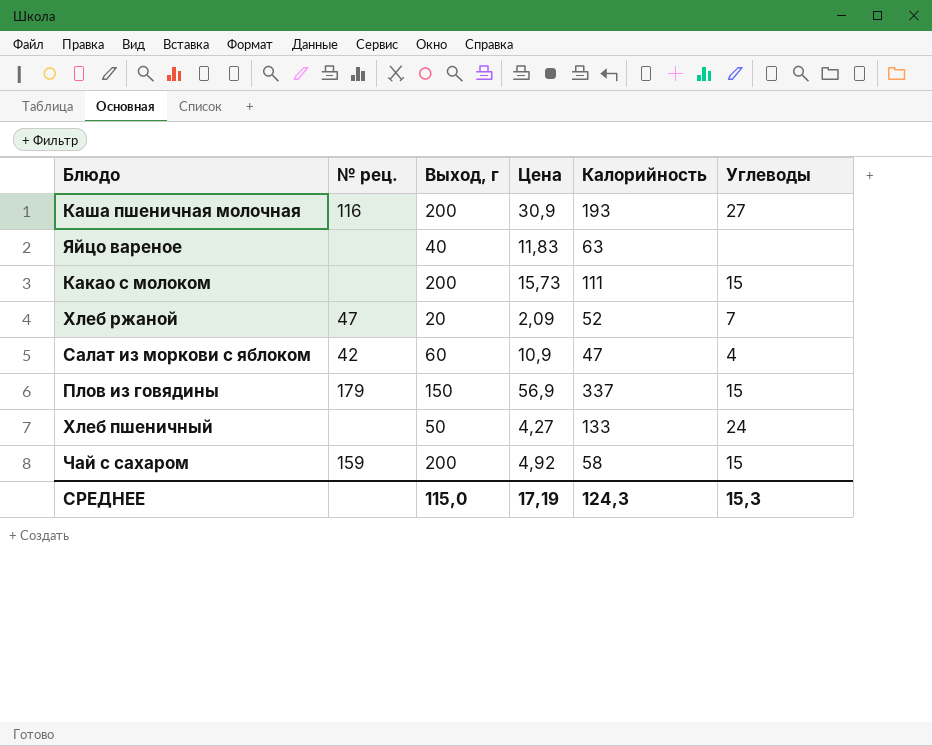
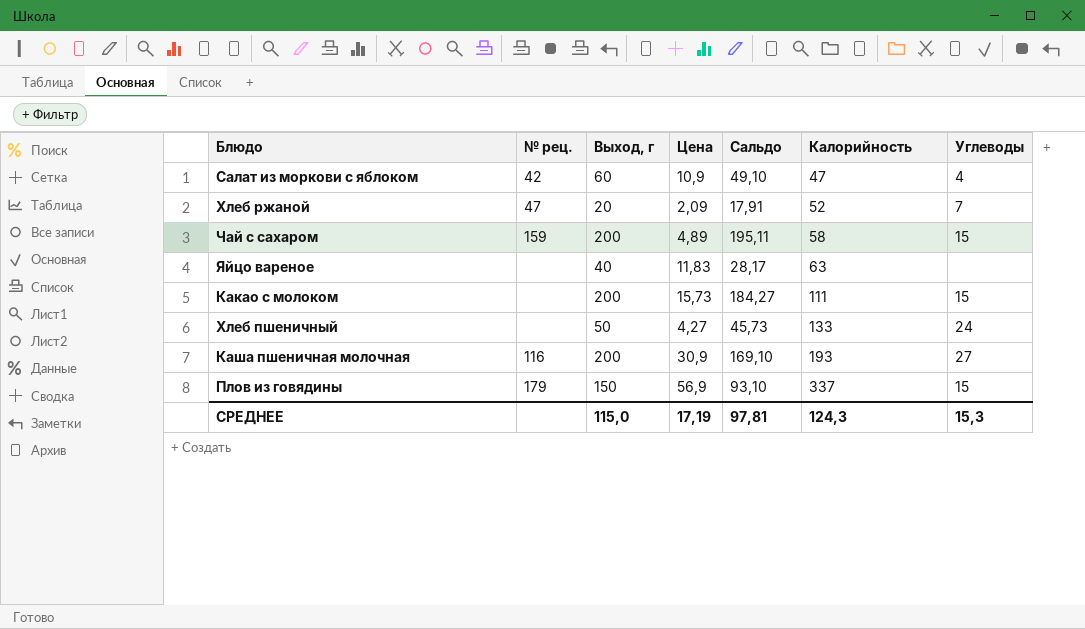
row order: none -> Калорийность ascending
column Сальдо | formula: none -> [Выход, г] - [Цена]
Чай с сахаром | Цена: 4,92 -> 4,89

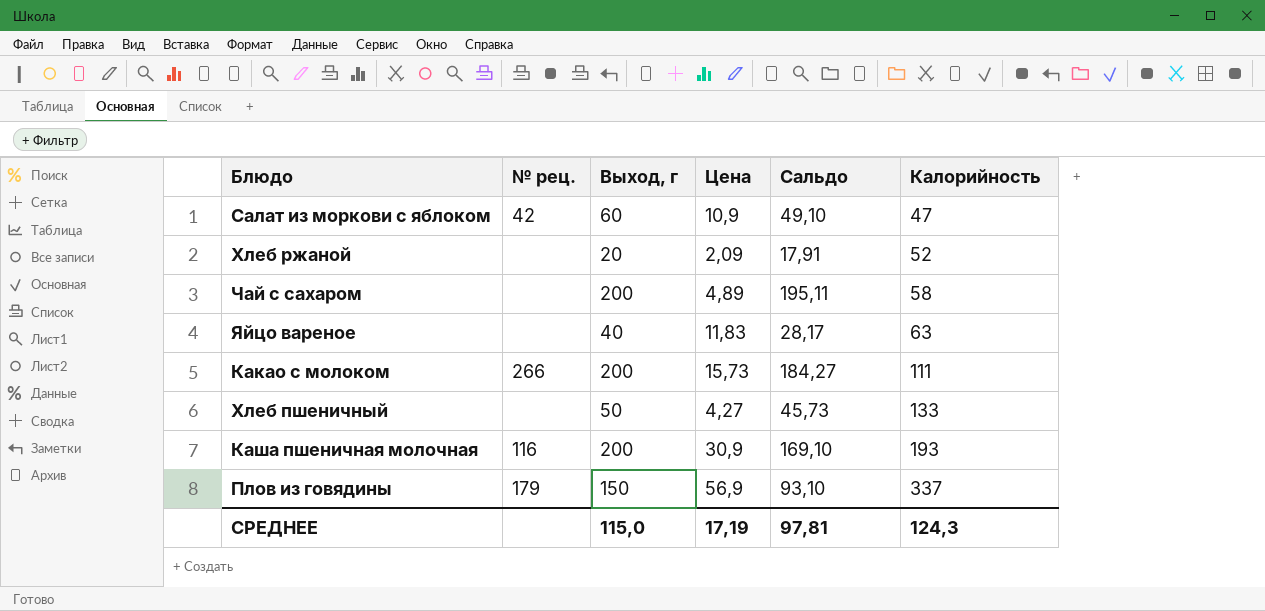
column Углеводы | position: 7 -> none
Хлеб ржаной | № рец.: 47 -> none
Чай с сахаром | № рец.: 159 -> none
Какао с молоком | № рец.: none -> 266

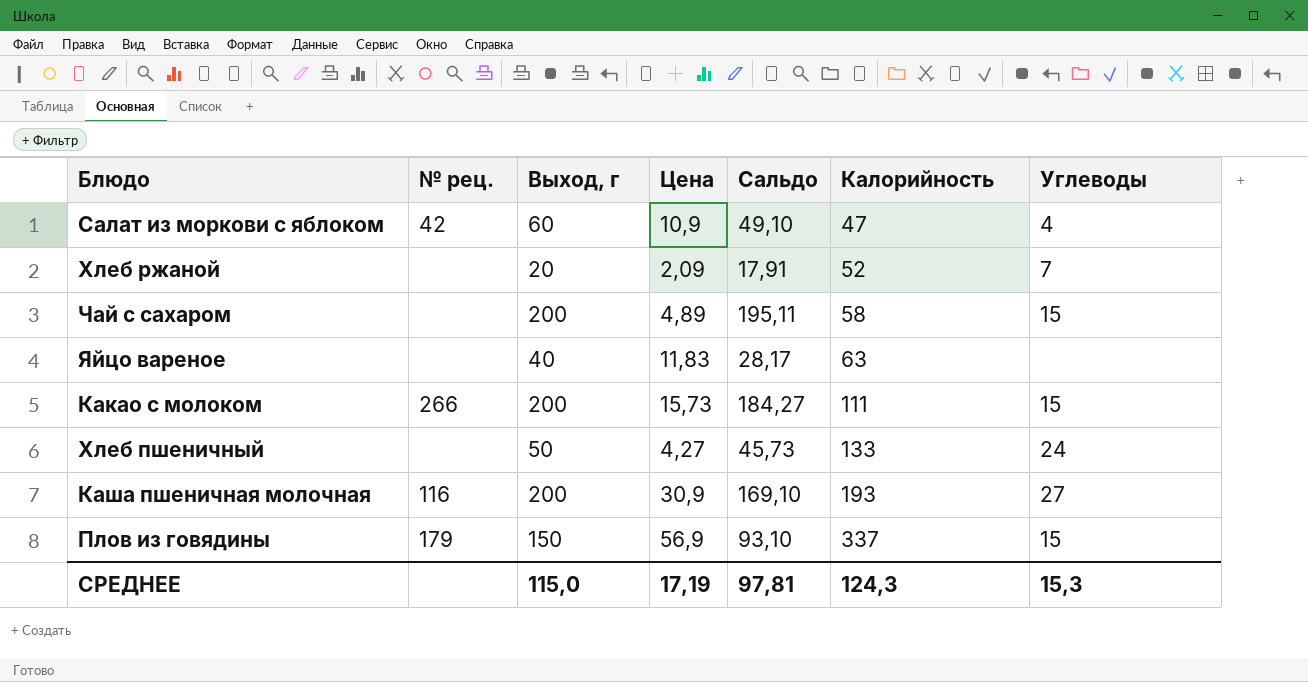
column Углеводы | position: none -> 7

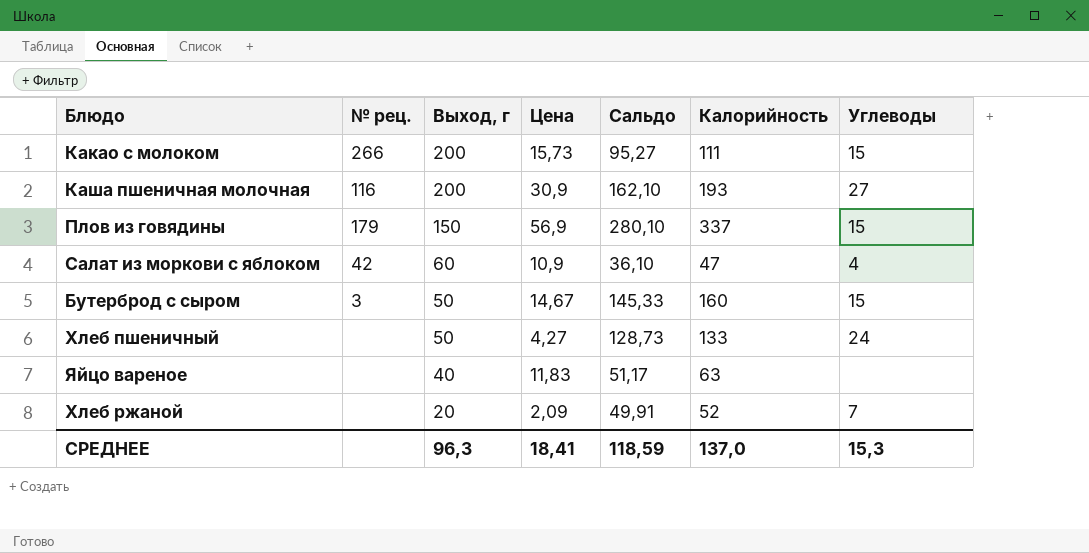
row order: Калорийность ascending -> Выход, г descending
column Сальдо | formula: [Выход, г] - [Цена] -> [Калорийность] - [Цена]
row Чай с сахаром: none | 200 | 4,89 | 195,11 | 58 | 15 -> none
row Бутерброд с сыром: none -> 3 | 50 | 14,67 | 145,33 | 160 | 15
СРЕДНЕЕ | Выход, г: 115,0 -> 96,3
СРЕДНЕЕ | Цена: 17,19 -> 18,41
СРЕДНЕЕ | Сальдо: 97,81 -> 118,59
СРЕДНЕЕ | Калорийность: 124,3 -> 137,0

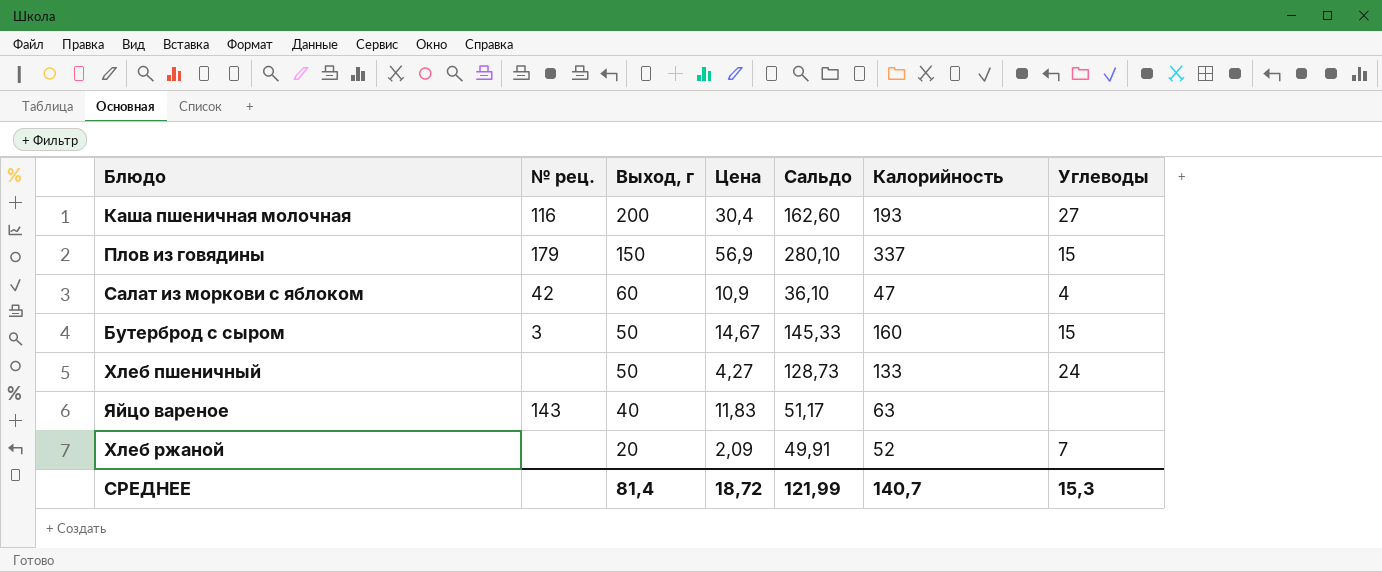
row Какао с молоком: 266 | 200 | 15,73 | 95,27 | 111 | 15 -> none
Каша пшеничная молочная | Цена: 30,9 -> 30,4
Каша пшеничная молочная | Сальдо: 162,10 -> 162,60
Яйцо вареное | № рец.: none -> 143
СРЕДНЕЕ | Выход, г: 96,3 -> 81,4
СРЕДНЕЕ | Цена: 18,41 -> 18,72
СРЕДНЕЕ | Сальдо: 118,59 -> 121,99
СРЕДНЕЕ | Калорийность: 137,0 -> 140,7

